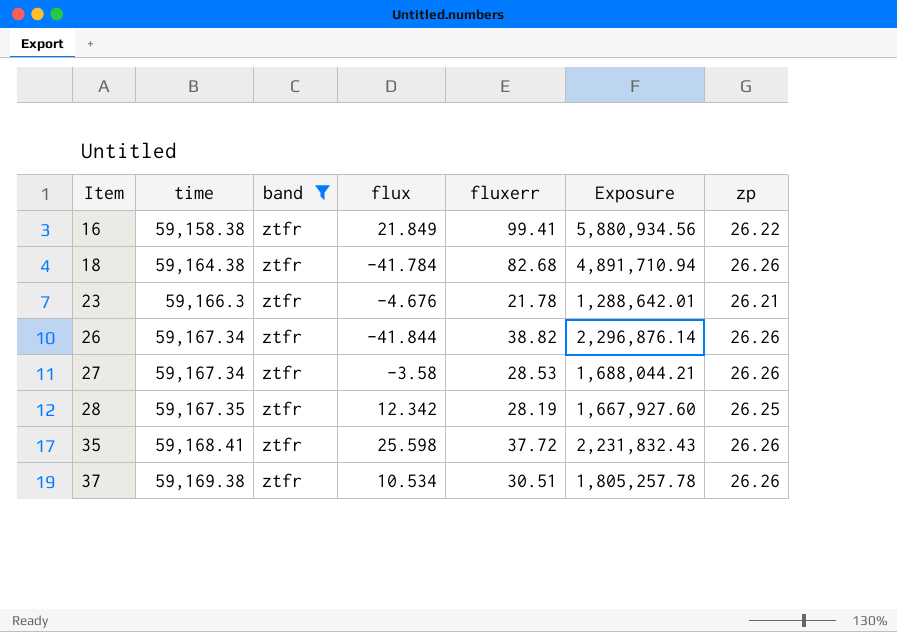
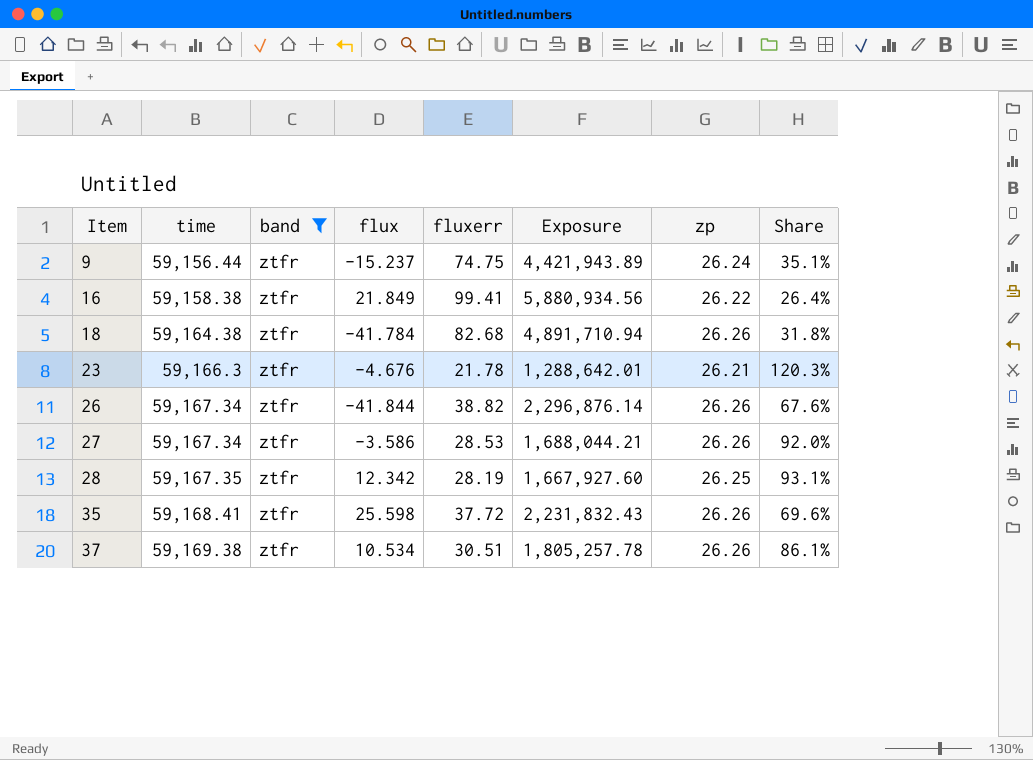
column Share | formula: none -> [zp] / [fluxerr]
row 9: none -> 59,156.44 | ztfr | -15.237 | 74.75 | 4,421,943.89 | 26.24 | 35.1%
27 | flux: -3.58 -> -3.586

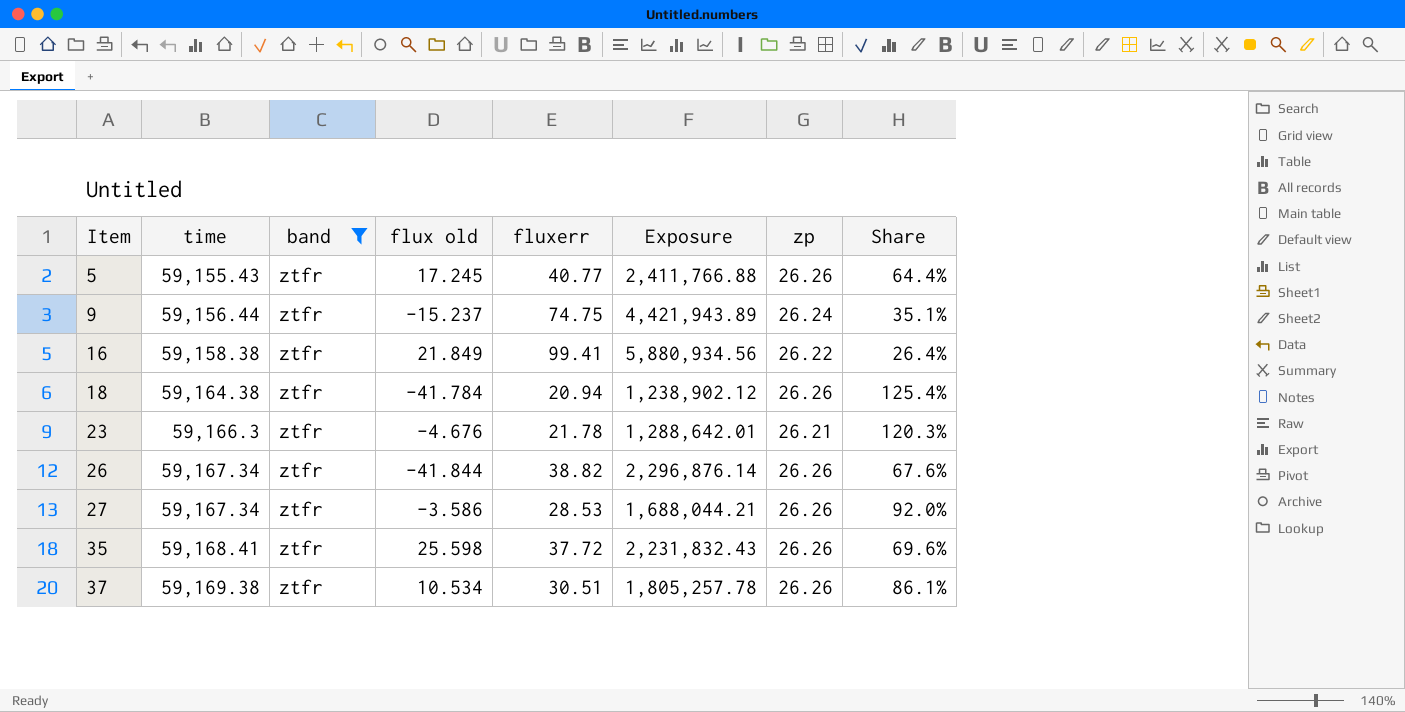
column name: flux -> flux old
row 28: 59,167.35 | ztfr | 12.342 | 28.19 | 1,667,927.60 | 26.25 | 93.1% -> none
row 5: none -> 59,155.43 | ztfr | 17.245 | 40.77 | 2,411,766.88 | 26.26 | 64.4%
18 | fluxerr: 82.68 -> 20.94
18 | Exposure: 4,891,710.94 -> 1,238,902.12
18 | Share: 31.8% -> 125.4%

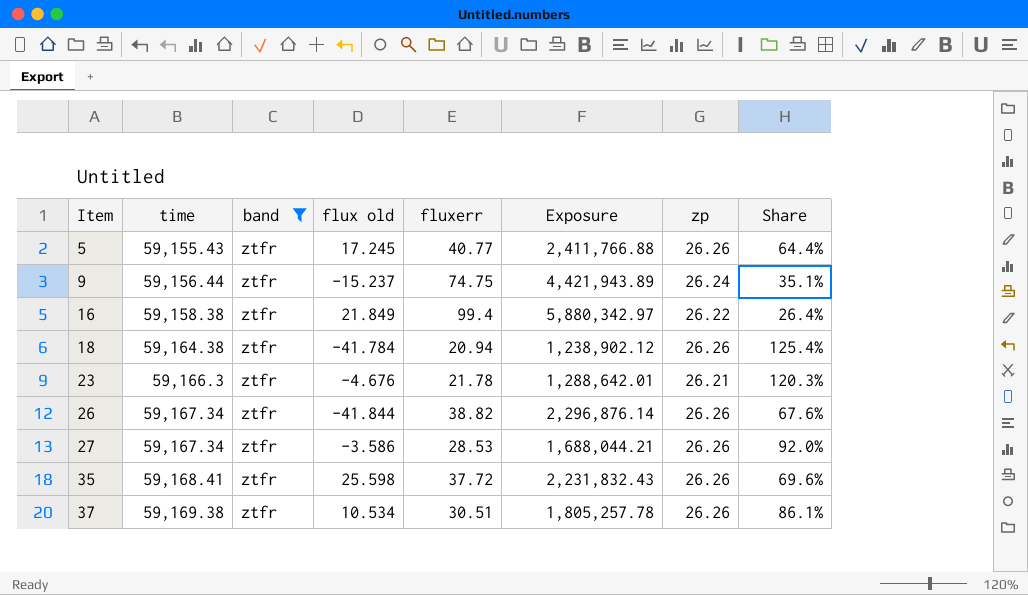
16 | fluxerr: 99.41 -> 99.4
16 | Exposure: 5,880,934.56 -> 5,880,342.97

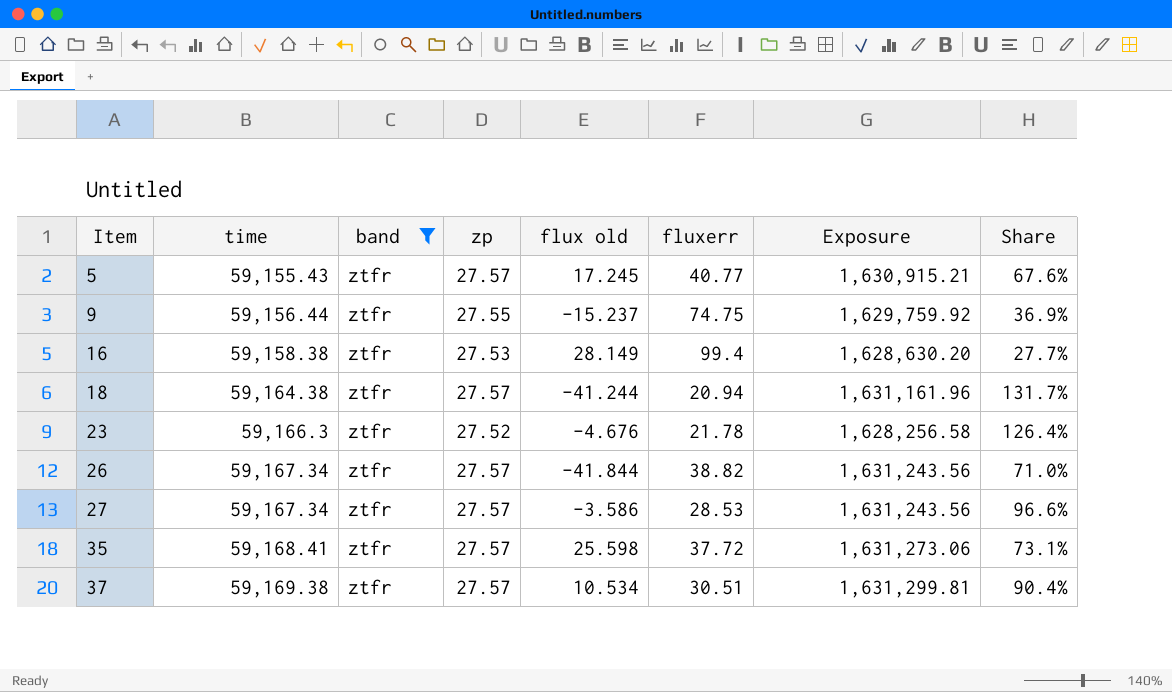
column zp | position: 7 -> 4
column Exposure | formula: [time] * [fluxerr] -> [time] * [zp]
5 | zp: 26.26 -> 27.57
5 | Share: 64.4% -> 67.6%
9 | zp: 26.24 -> 27.55
9 | Share: 35.1% -> 36.9%
16 | zp: 26.22 -> 27.53
16 | flux old: 21.849 -> 28.149
16 | Share: 26.4% -> 27.7%
18 | zp: 26.26 -> 27.57
18 | flux old: -41.784 -> -41.244
18 | Share: 125.4% -> 131.7%
23 | zp: 26.21 -> 27.52
23 | Share: 120.3% -> 126.4%
26 | zp: 26.26 -> 27.57
26 | Share: 67.6% -> 71.0%
27 | zp: 26.26 -> 27.57
27 | Share: 92.0% -> 96.6%
35 | zp: 26.26 -> 27.57
35 | Share: 69.6% -> 73.1%
37 | zp: 26.26 -> 27.57
37 | Share: 86.1% -> 90.4%

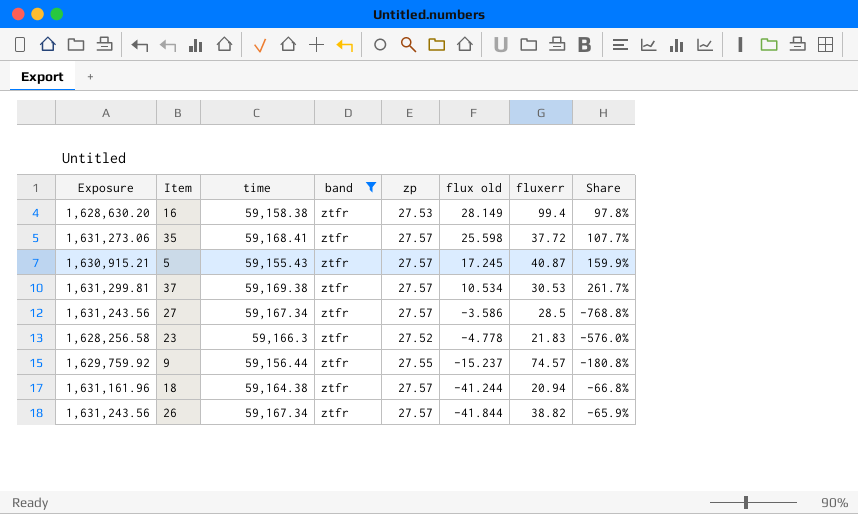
row order: Item ascending -> flux old descending
column Exposure | position: 7 -> 1
column Share | formula: [zp] / [fluxerr] -> [zp] / [flux old]
5 | fluxerr: 40.77 -> 40.87
37 | fluxerr: 30.51 -> 30.53
27 | fluxerr: 28.53 -> 28.5
23 | flux old: -4.676 -> -4.778
23 | fluxerr: 21.78 -> 21.83
9 | fluxerr: 74.75 -> 74.57

